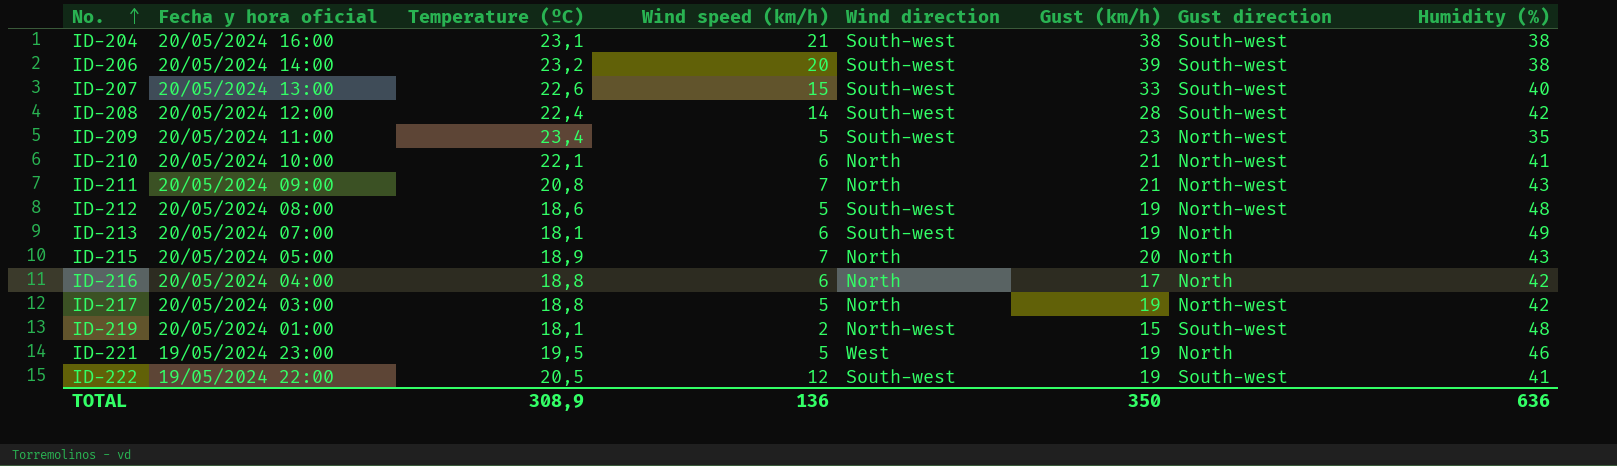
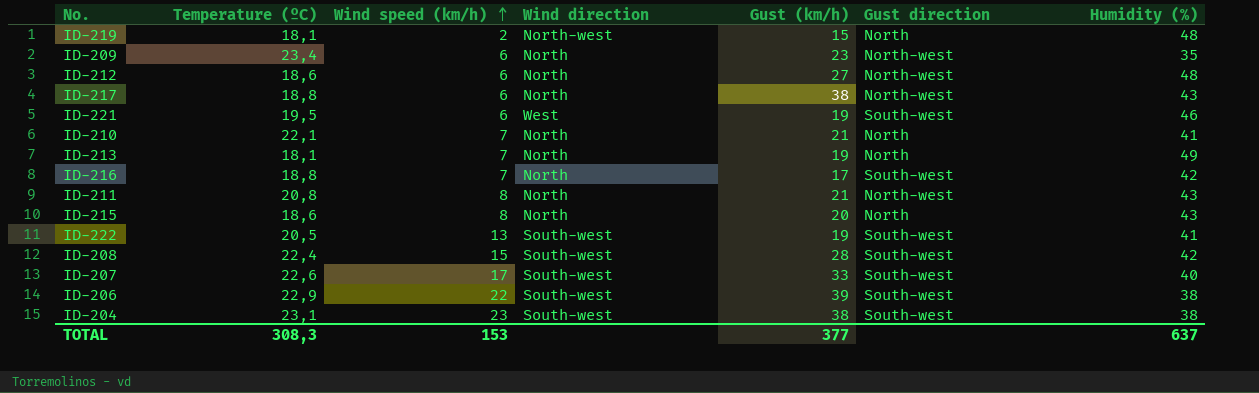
row order: No. ascending -> Wind speed (km/h) ascending
column Fecha y hora oficial | position: 2 -> none
ID-219 | Gust direction: South-west -> North
ID-209 | Wind speed (km/h): 5 -> 6
ID-209 | Wind direction: South-west -> North
ID-212 | Wind speed (km/h): 5 -> 6
ID-212 | Wind direction: South-west -> North
ID-212 | Gust (km/h): 19 -> 27
ID-217 | Wind speed (km/h): 5 -> 6
ID-217 | Gust (km/h): 19 -> 38
ID-217 | Humidity (%): 42 -> 43
ID-221 | Wind speed (km/h): 5 -> 6
ID-221 | Gust direction: North -> South-west
ID-210 | Wind speed (km/h): 6 -> 7
ID-210 | Gust direction: North-west -> North
ID-213 | Wind speed (km/h): 6 -> 7
ID-213 | Wind direction: South-west -> North
ID-216 | Wind speed (km/h): 6 -> 7
ID-216 | Gust direction: North -> South-west
ID-211 | Wind speed (km/h): 7 -> 8
ID-215 | Temperature (ºC): 18,9 -> 18,6
ID-215 | Wind speed (km/h): 7 -> 8
ID-222 | Wind speed (km/h): 12 -> 13
ID-208 | Wind speed (km/h): 14 -> 15
ID-207 | Wind speed (km/h): 15 -> 17
ID-206 | Temperature (ºC): 23,2 -> 22,9
ID-206 | Wind speed (km/h): 20 -> 22
ID-204 | Wind speed (km/h): 21 -> 23
TOTAL | Temperature (ºC): 308,9 -> 308,3
TOTAL | Wind speed (km/h): 136 -> 153
TOTAL | Gust (km/h): 350 -> 377
TOTAL | Humidity (%): 636 -> 637

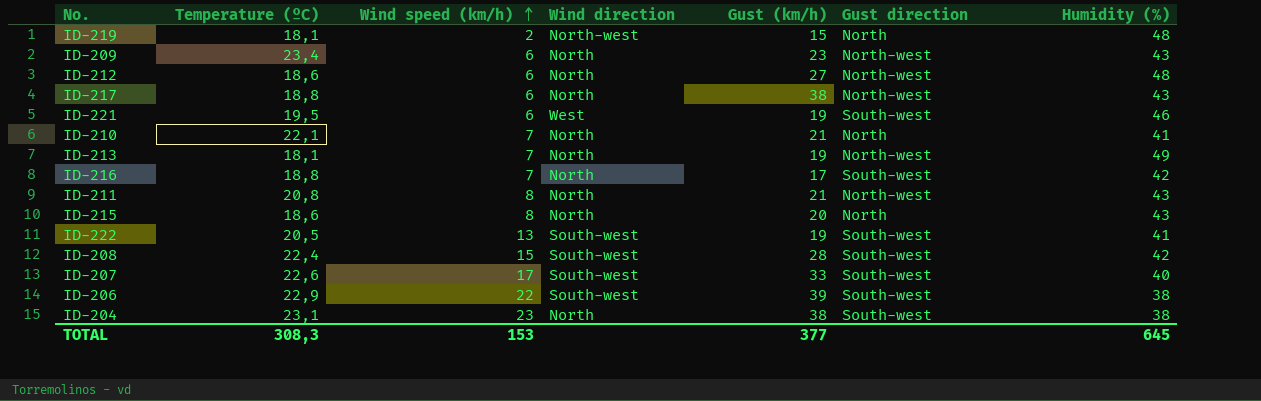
ID-209 | Humidity (%): 35 -> 43
ID-213 | Gust direction: North -> North-west
ID-204 | Wind direction: South-west -> North
TOTAL | Humidity (%): 637 -> 645

